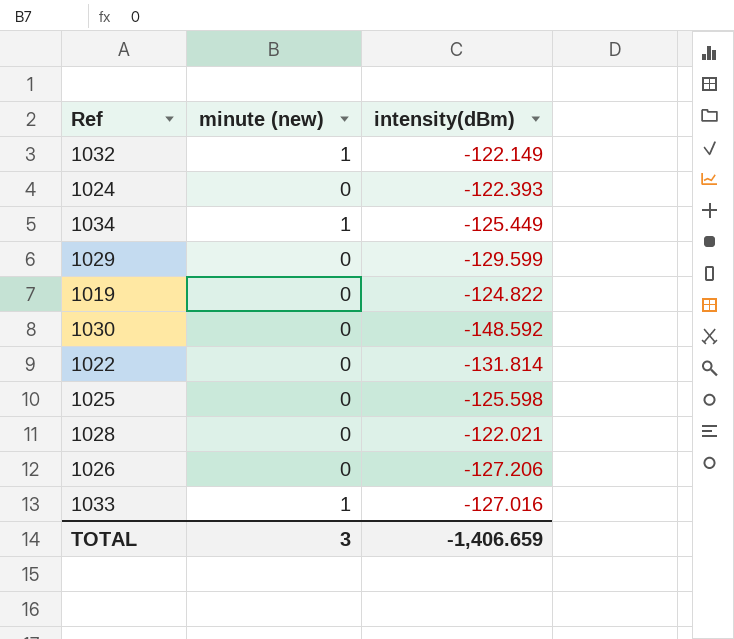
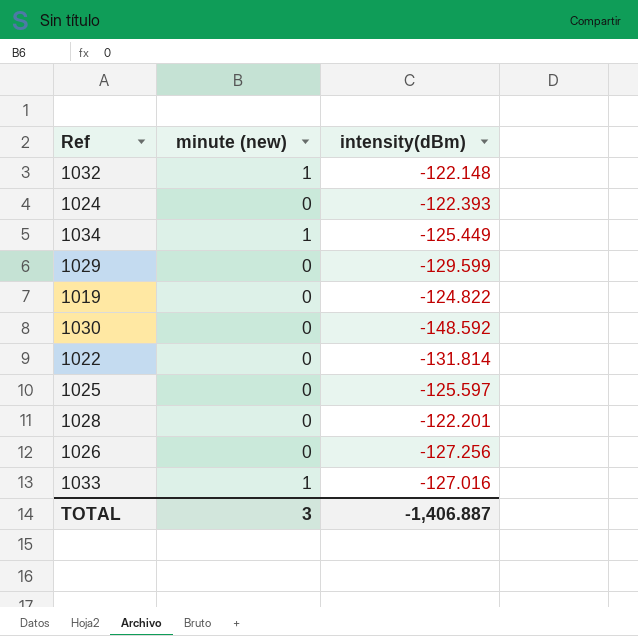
1032 | intensity(dBm): -122.149 -> -122.148
1025 | intensity(dBm): -125.598 -> -125.597
1028 | intensity(dBm): -122.021 -> -122.201
1026 | intensity(dBm): -127.206 -> -127.256
TOTAL | intensity(dBm): -1,406.659 -> -1,406.887

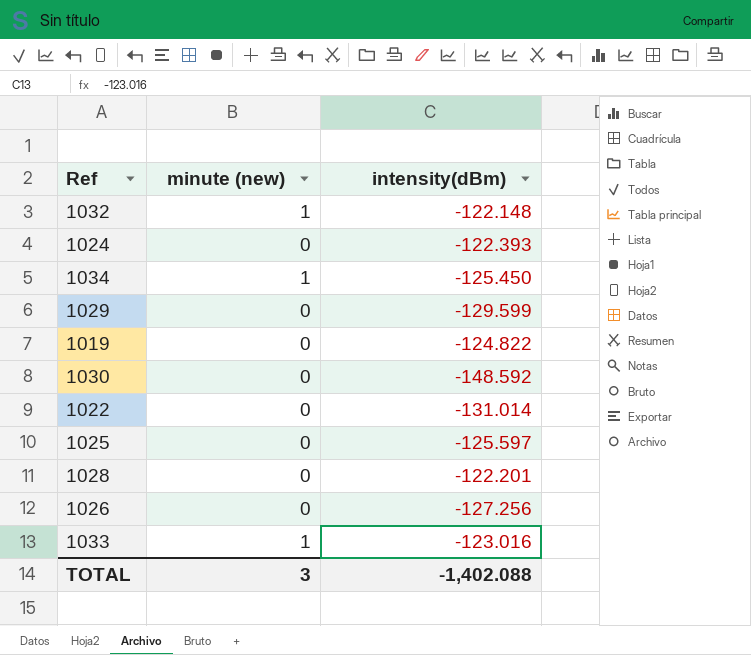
1034 | intensity(dBm): -125.449 -> -125.450
1022 | intensity(dBm): -131.814 -> -131.014
1033 | intensity(dBm): -127.016 -> -123.016
TOTAL | intensity(dBm): -1,406.887 -> -1,402.088

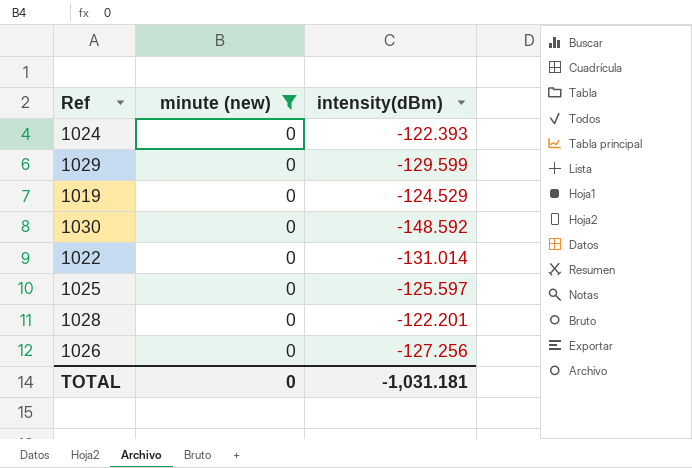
filter: none -> minute (new) = 0
1019 | intensity(dBm): -124.822 -> -124.529
TOTAL | minute (new): 3 -> 0
TOTAL | intensity(dBm): -1,402.088 -> -1,031.181

